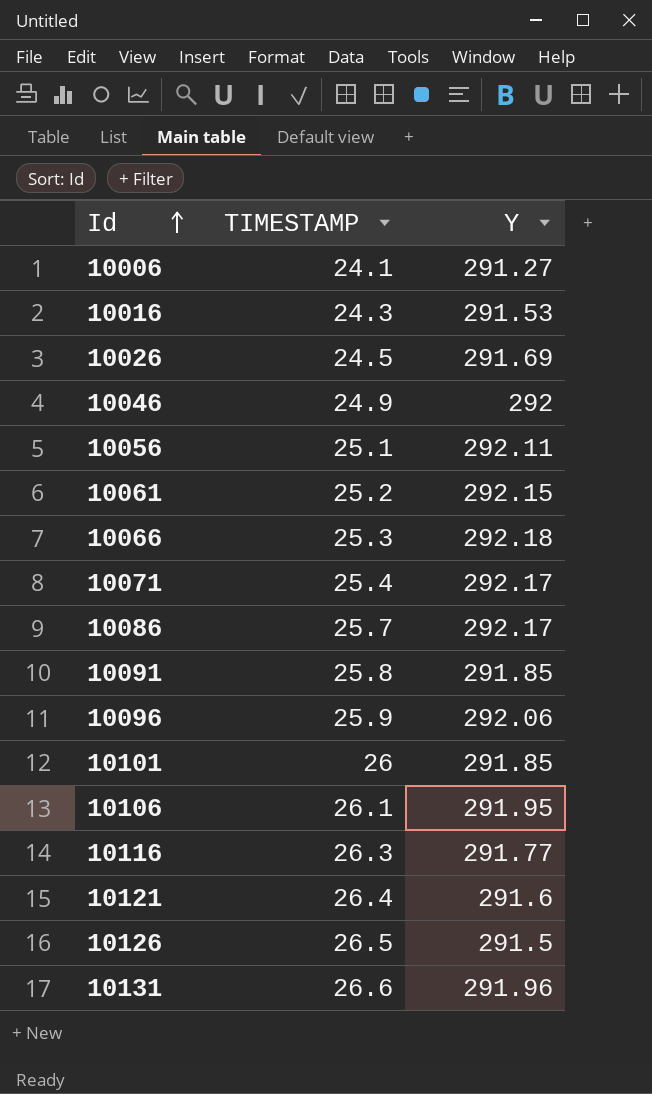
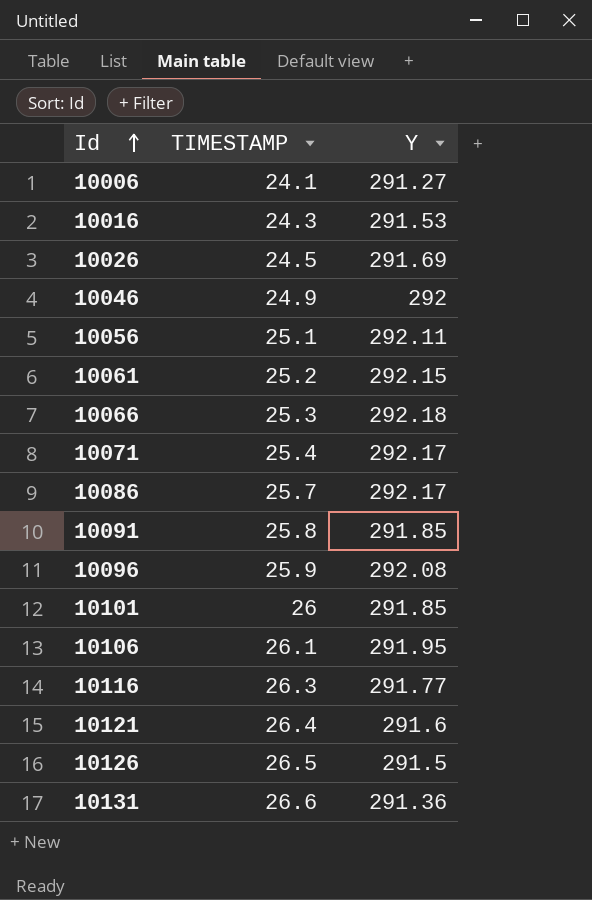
10096 | Y: 292.06 -> 292.08
10131 | Y: 291.96 -> 291.36

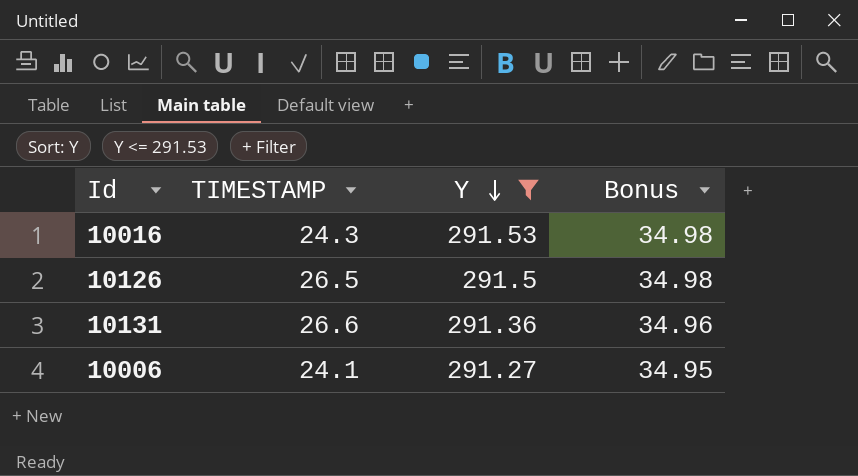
filter: none -> Y <= 291.53
row order: Id ascending -> Y descending
column Bonus | formula: none -> [Y] * 0.12

